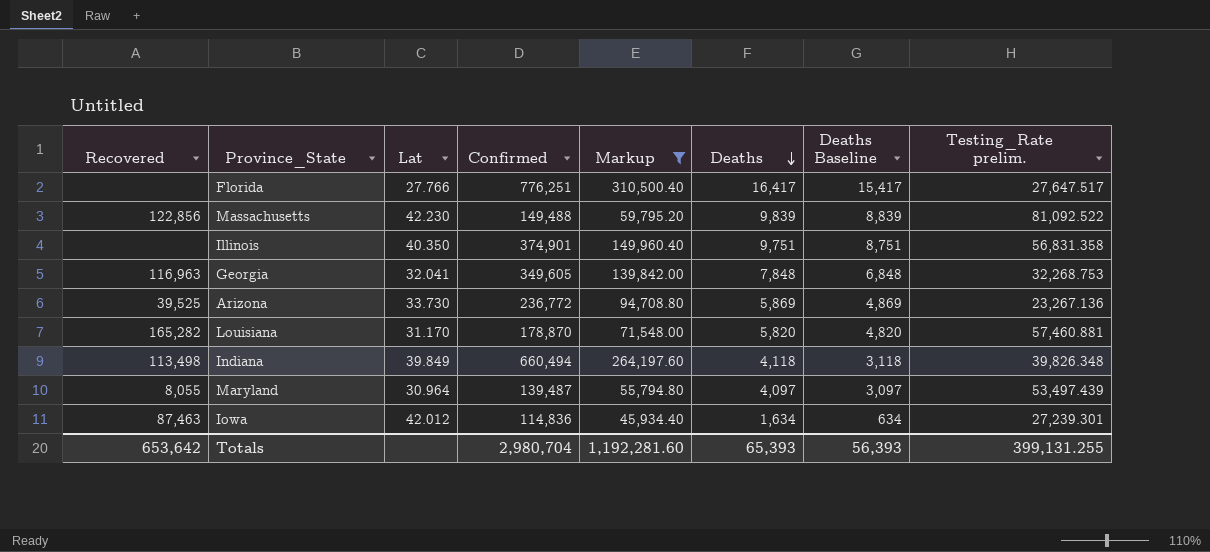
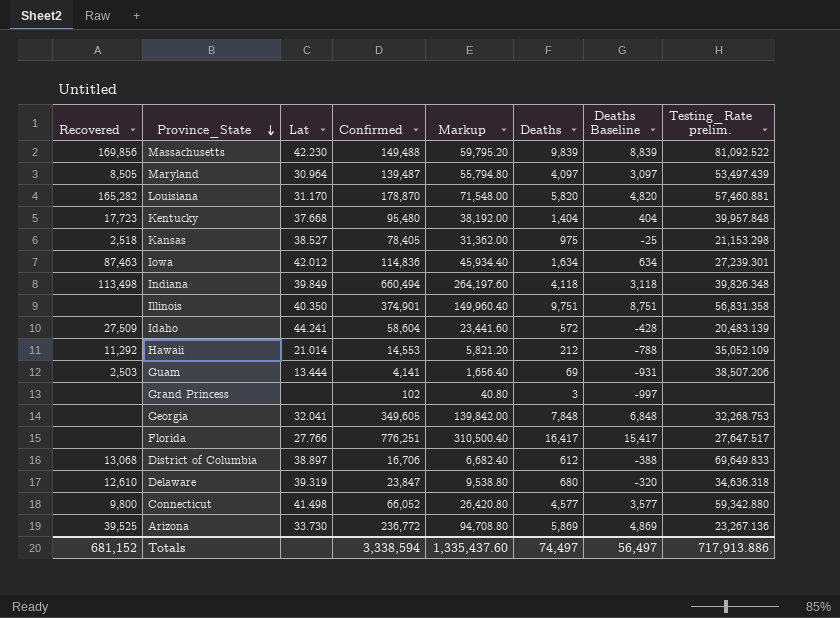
filter: Markup >= 45,934.40 -> none
row order: Deaths descending -> Province_State descending
Massachusetts | Recovered: 122,856 -> 169,856
Maryland | Recovered: 8,055 -> 8,505
Georgia | Recovered: 116,963 -> none
Totals | Recovered: 653,642 -> 681,152
Totals | Confirmed: 2,980,704 -> 3,338,594
Totals | Markup: 1,192,281.60 -> 1,335,437.60
Totals | Deaths: 65,393 -> 74,497
Totals | Deaths Baseline: 56,393 -> 56,497
Totals | Testing_Rate prelim.: 399,131.255 -> 717,913.886

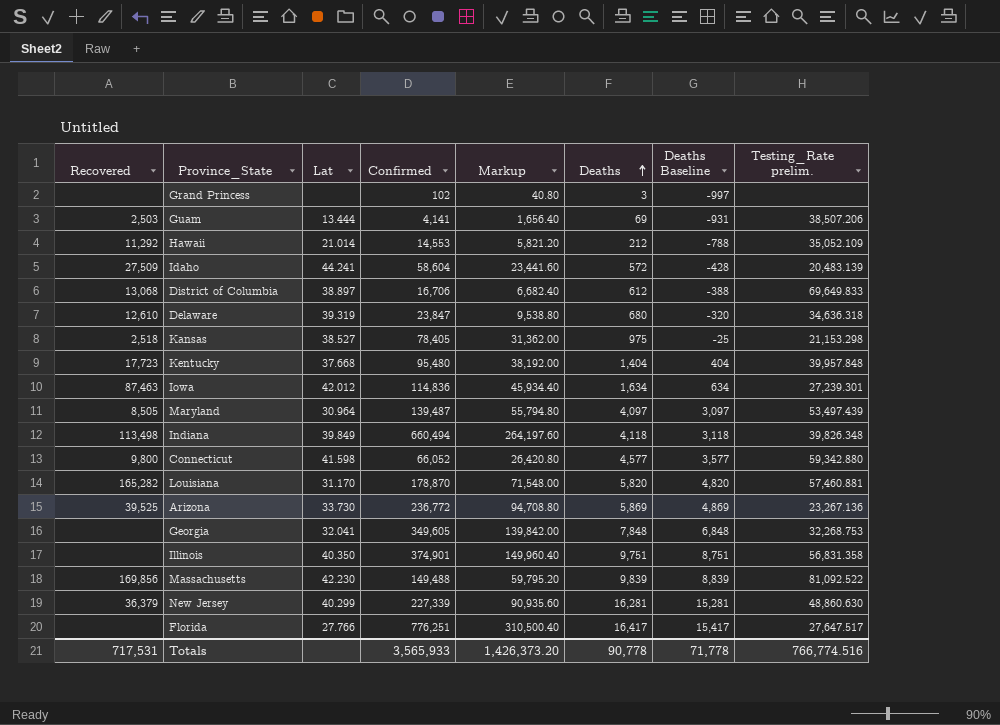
row order: Province_State descending -> Deaths ascending
Connecticut | Lat: 41.498 -> 41.598
row New Jersey: none -> 36,379 | 40.299 | 227,339 | 90,935.60 | 16,281 | 15,281 | 48,860.630
Totals | Recovered: 681,152 -> 717,531
Totals | Confirmed: 3,338,594 -> 3,565,933
Totals | Markup: 1,335,437.60 -> 1,426,373.20
Totals | Deaths: 74,497 -> 90,778
Totals | Deaths Baseline: 56,497 -> 71,778
Totals | Testing_Rate prelim.: 717,913.886 -> 766,774.516

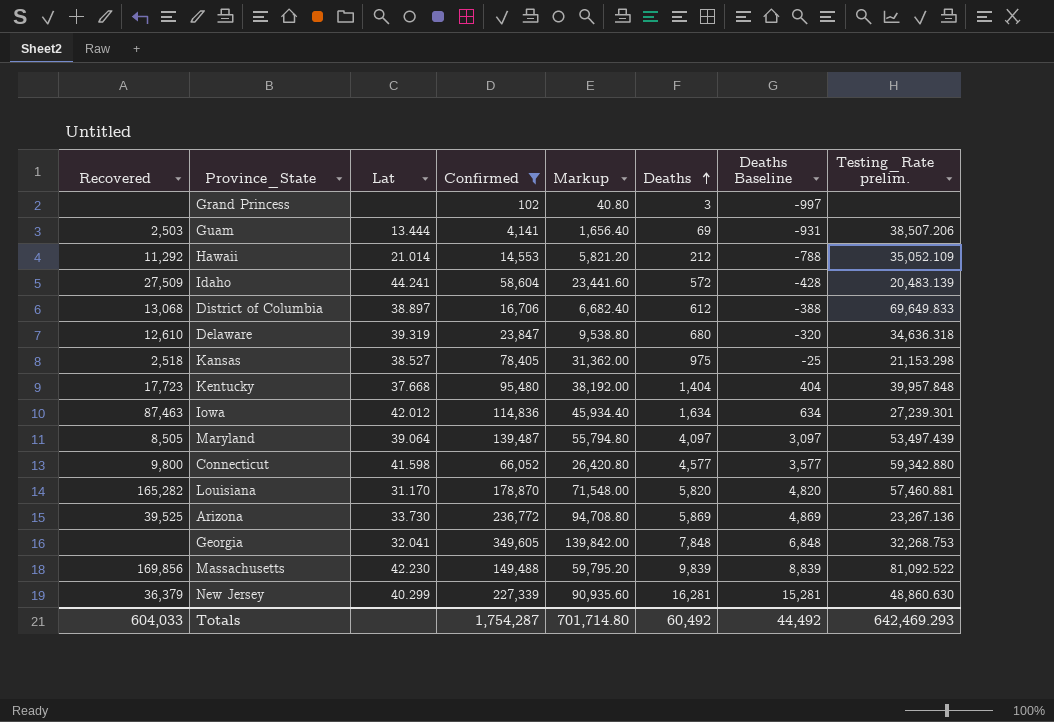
filter: none -> Confirmed <= 349,605
Maryland | Lat: 30.964 -> 39.064
Totals | Recovered: 717,531 -> 604,033
Totals | Confirmed: 3,565,933 -> 1,754,287
Totals | Markup: 1,426,373.20 -> 701,714.80
Totals | Deaths: 90,778 -> 60,492
Totals | Deaths Baseline: 71,778 -> 44,492
Totals | Testing_Rate prelim.: 766,774.516 -> 642,469.293

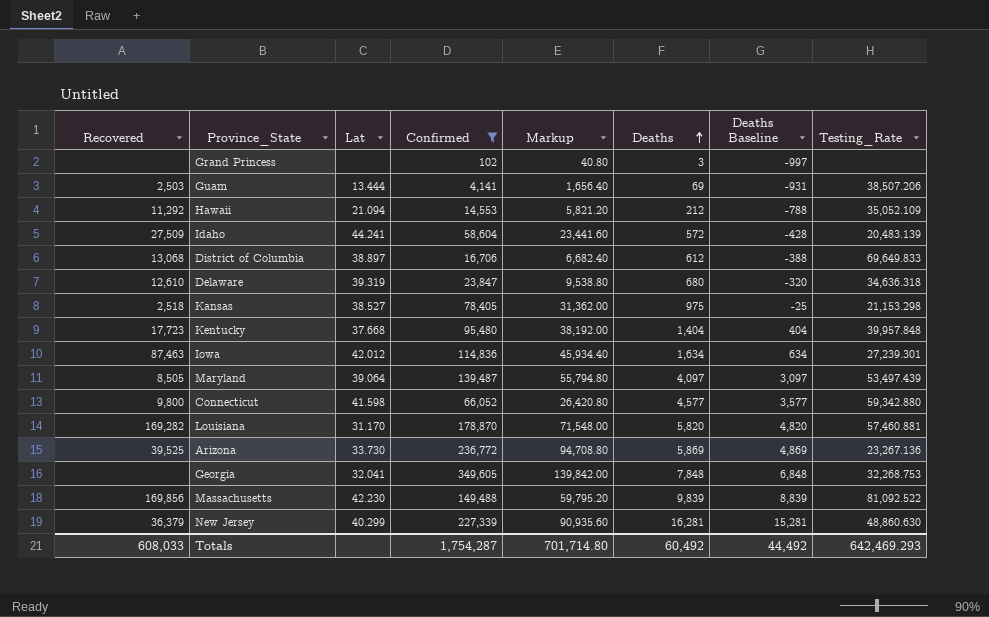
column name: Testing_Rate prelim. -> Testing_Rate
Hawaii | Lat: 21.014 -> 21.094
Louisiana | Recovered: 165,282 -> 169,282
Totals | Recovered: 604,033 -> 608,033

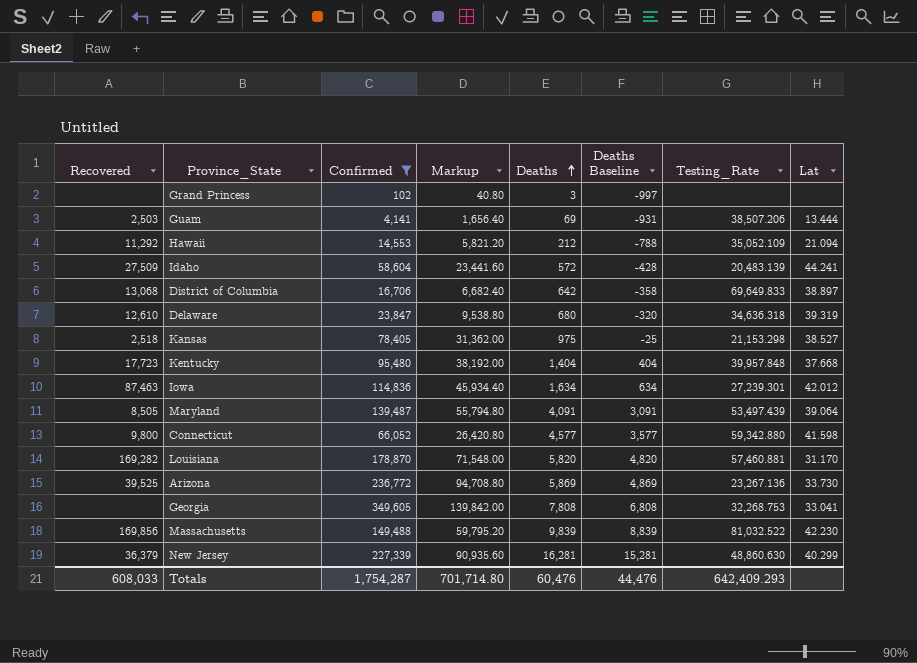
column Lat | position: 3 -> 8
District of Columbia | Deaths: 612 -> 642
District of Columbia | Deaths Baseline: -388 -> -358
Maryland | Deaths: 4,097 -> 4,091
Maryland | Deaths Baseline: 3,097 -> 3,091
Georgia | Deaths: 7,848 -> 7,808
Georgia | Deaths Baseline: 6,848 -> 6,808
Georgia | Lat: 32.041 -> 33.041
Massachusetts | Testing_Rate: 81,092.522 -> 81,032.522
Totals | Deaths: 60,492 -> 60,476
Totals | Deaths Baseline: 44,492 -> 44,476
Totals | Testing_Rate: 642,469.293 -> 642,409.293

